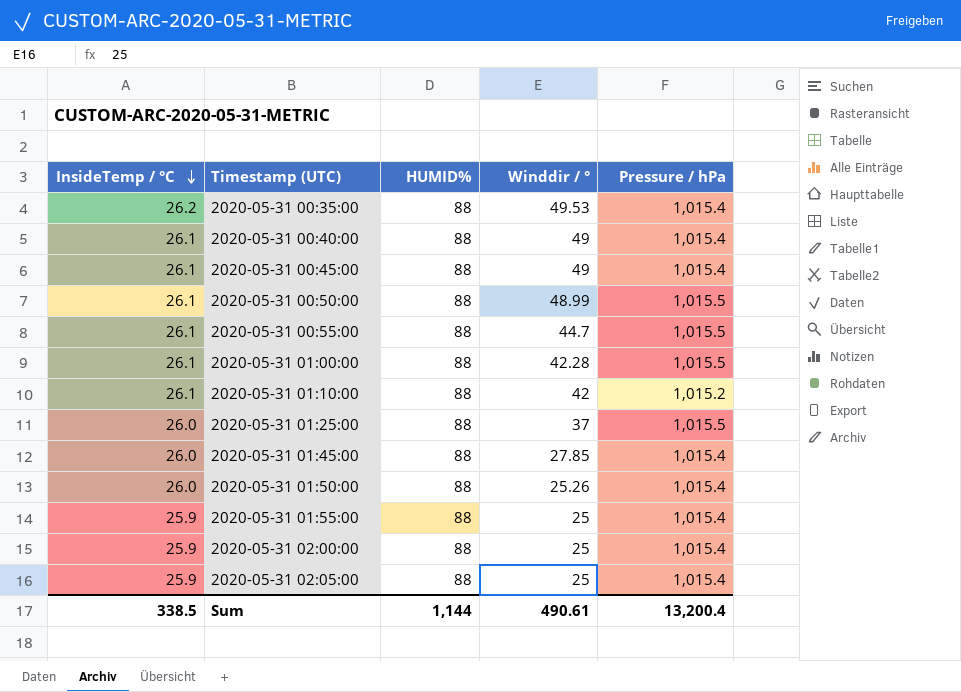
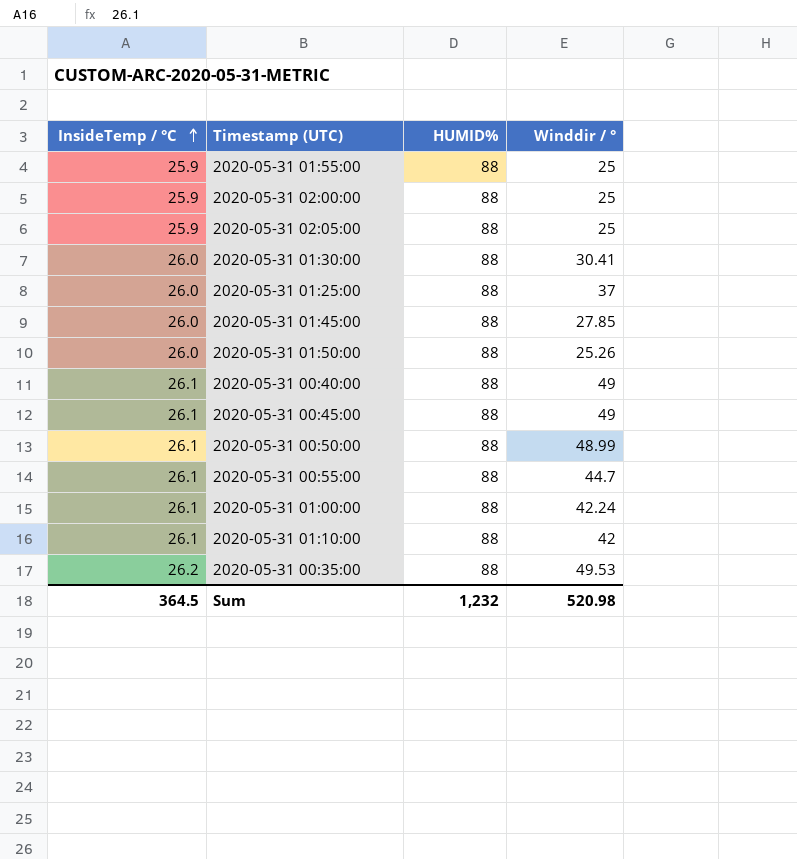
row order: InsideTemp / °C descending -> InsideTemp / °C ascending
column Pressure / hPa | position: 5 -> none
row 2020-05-31 01:30:00: none -> 26.0 | 88 | 30.41
2020-05-31 01:00:00 | Winddir / °: 42.28 -> 42.24
Sum | InsideTemp / °C: 338.5 -> 364.5
Sum | HUMID%: 1,144 -> 1,232
Sum | Winddir / °: 490.61 -> 520.98

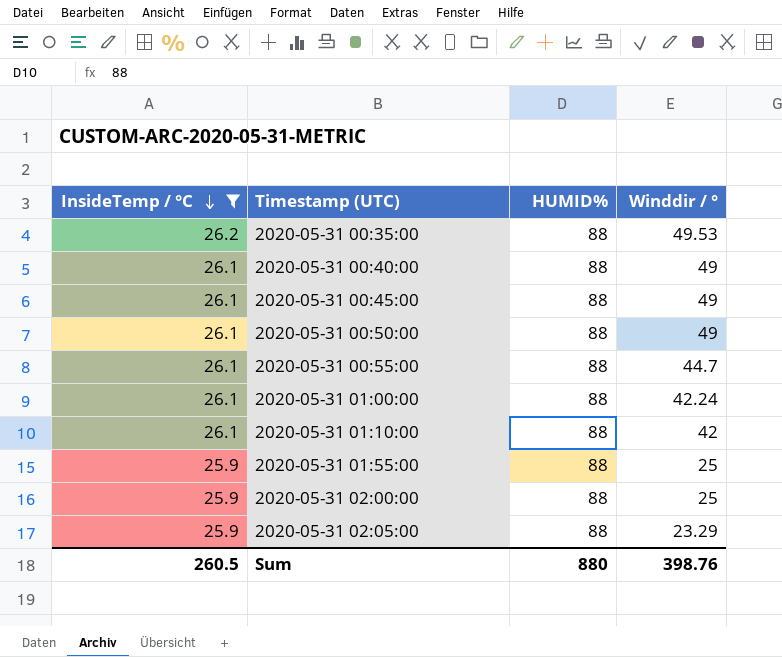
filter: none -> InsideTemp / °C != 26.0
row order: InsideTemp / °C ascending -> InsideTemp / °C descending
2020-05-31 00:50:00 | Winddir / °: 48.99 -> 49
2020-05-31 02:05:00 | Winddir / °: 25 -> 23.29
Sum | InsideTemp / °C: 364.5 -> 260.5
Sum | HUMID%: 1,232 -> 880
Sum | Winddir / °: 520.98 -> 398.76

